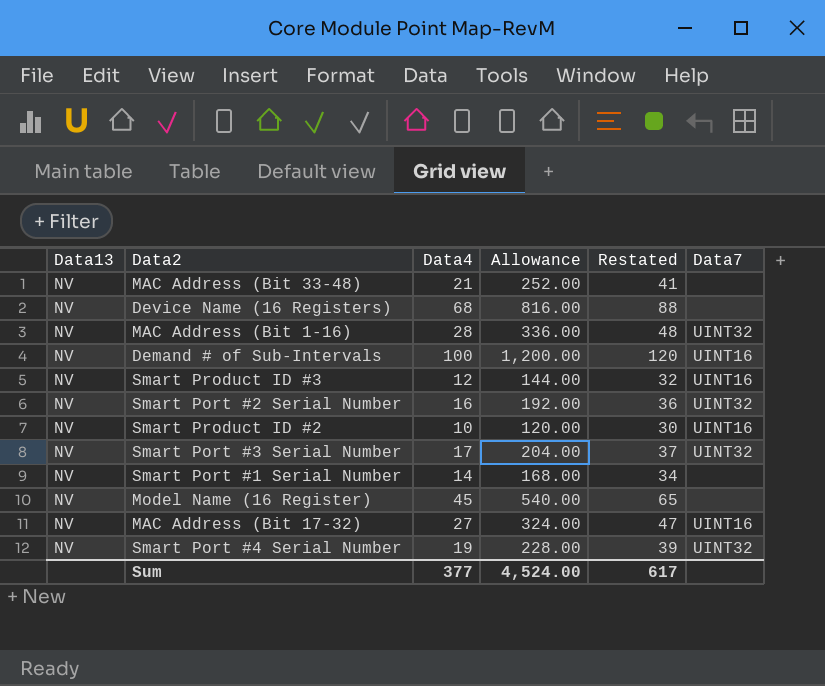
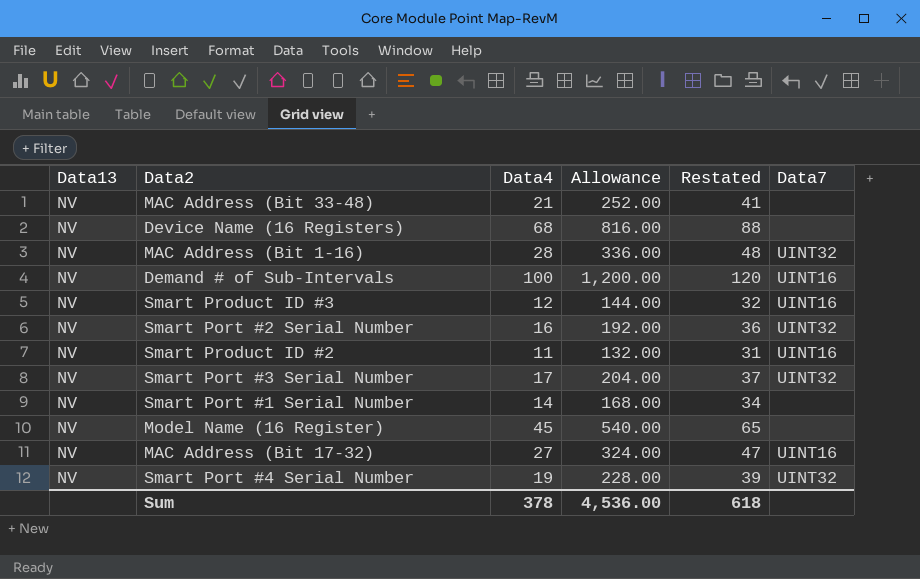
Smart Product ID #2 | Data4: 10 -> 11
Smart Product ID #2 | Allowance: 120.00 -> 132.00
Smart Product ID #2 | Restated: 30 -> 31
Sum | Data4: 377 -> 378
Sum | Allowance: 4,524.00 -> 4,536.00
Sum | Restated: 617 -> 618

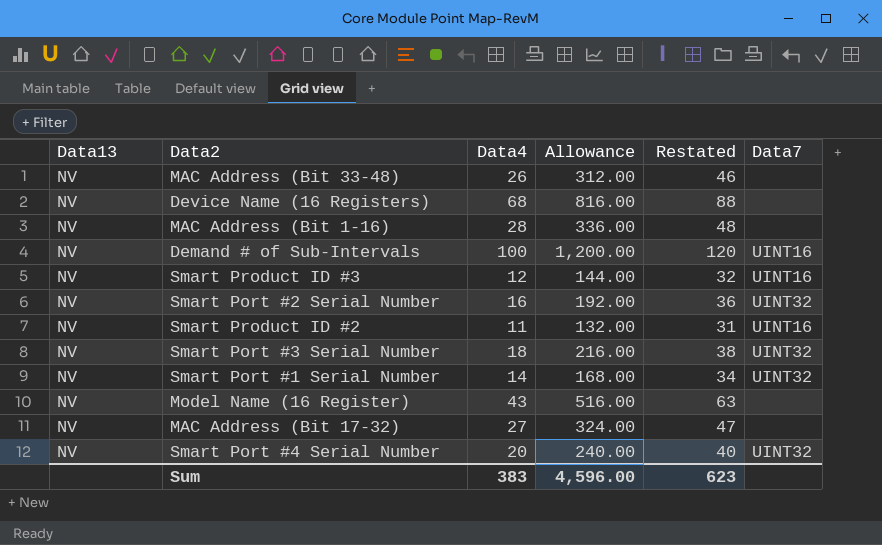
MAC Address (Bit 33-48) | Data4: 21 -> 26
MAC Address (Bit 33-48) | Allowance: 252.00 -> 312.00
MAC Address (Bit 33-48) | Restated: 41 -> 46
MAC Address (Bit 1-16) | Data7: UINT32 -> none
Smart Port #3 Serial Number | Data4: 17 -> 18
Smart Port #3 Serial Number | Allowance: 204.00 -> 216.00
Smart Port #3 Serial Number | Restated: 37 -> 38
Smart Port #1 Serial Number | Data7: none -> UINT32
Model Name (16 Register) | Data4: 45 -> 43
Model Name (16 Register) | Allowance: 540.00 -> 516.00
Model Name (16 Register) | Restated: 65 -> 63
MAC Address (Bit 17-32) | Data7: UINT16 -> none
Smart Port #4 Serial Number | Data4: 19 -> 20
Smart Port #4 Serial Number | Allowance: 228.00 -> 240.00
Smart Port #4 Serial Number | Restated: 39 -> 40
Sum | Data4: 378 -> 383
Sum | Allowance: 4,536.00 -> 4,596.00
Sum | Restated: 618 -> 623

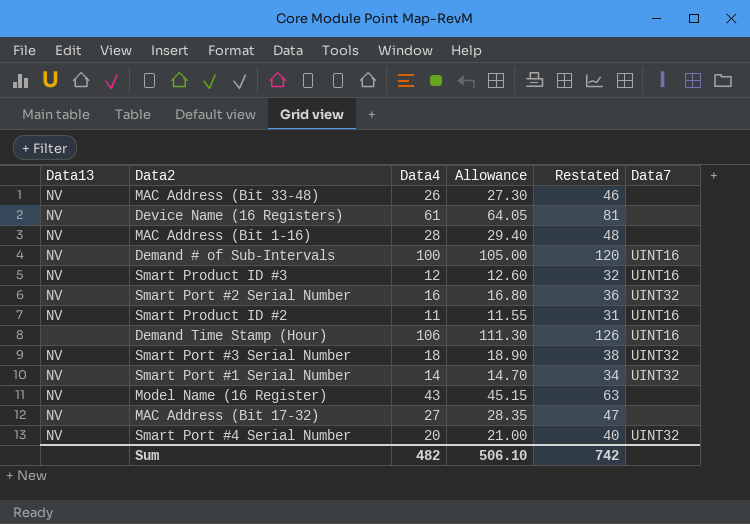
column Allowance | formula: [Data4] * 12 -> [Data4] * 1.05
Device Name (16 Registers) | Data4: 68 -> 61
Device Name (16 Registers) | Restated: 88 -> 81
row Demand Time Stamp (Hour): none -> none | 106 | 111.30 | 126 | UINT16
Sum | Data4: 383 -> 482
Sum | Allowance: 4,596.00 -> 506.10
Sum | Restated: 623 -> 742

